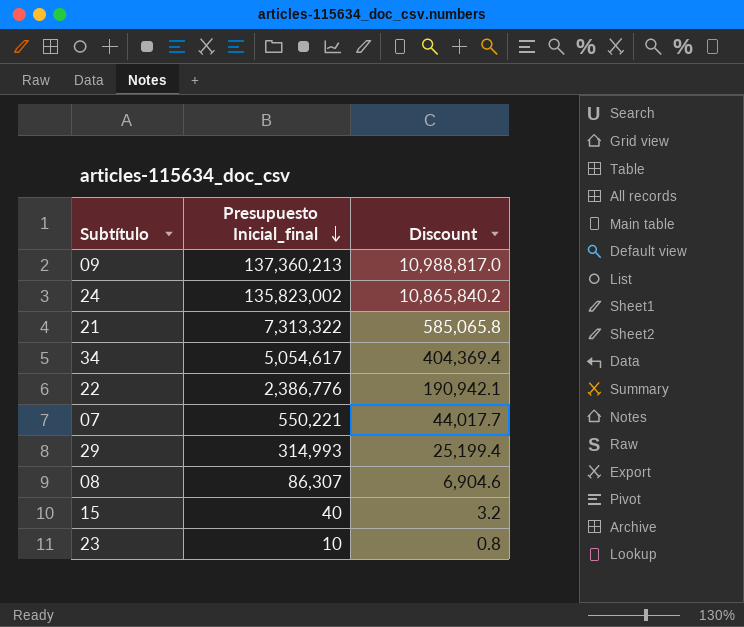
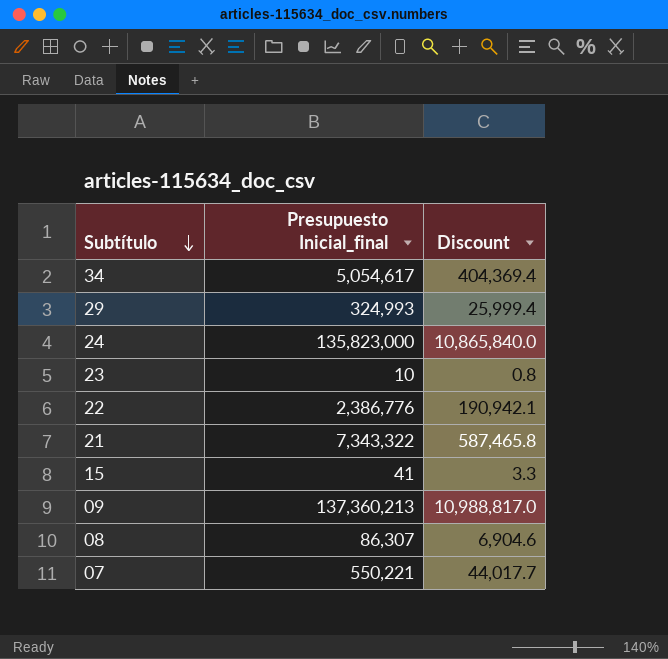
row order: Presupuesto Inicial_final descending -> Subtítulo descending
29 | Presupuesto Inicial_final: 314,993 -> 324,993
29 | Discount: 25,199.4 -> 25,999.4
24 | Presupuesto Inicial_final: 135,823,002 -> 135,823,000
24 | Discount: 10,865,840.2 -> 10,865,840.0
21 | Presupuesto Inicial_final: 7,313,322 -> 7,343,322
21 | Discount: 585,065.8 -> 587,465.8
15 | Presupuesto Inicial_final: 40 -> 41
15 | Discount: 3.2 -> 3.3

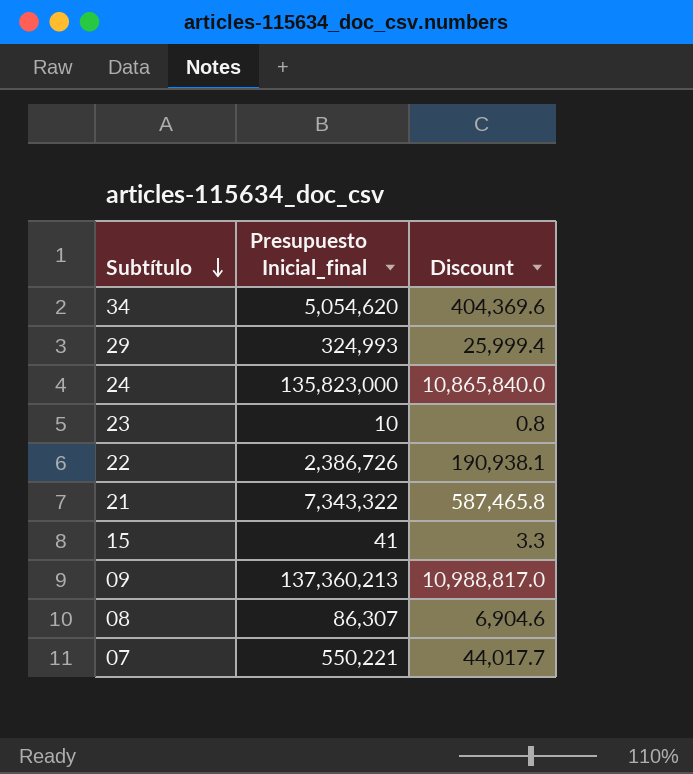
34 | Presupuesto Inicial_final: 5,054,617 -> 5,054,620
34 | Discount: 404,369.4 -> 404,369.6
22 | Presupuesto Inicial_final: 2,386,776 -> 2,386,726
22 | Discount: 190,942.1 -> 190,938.1

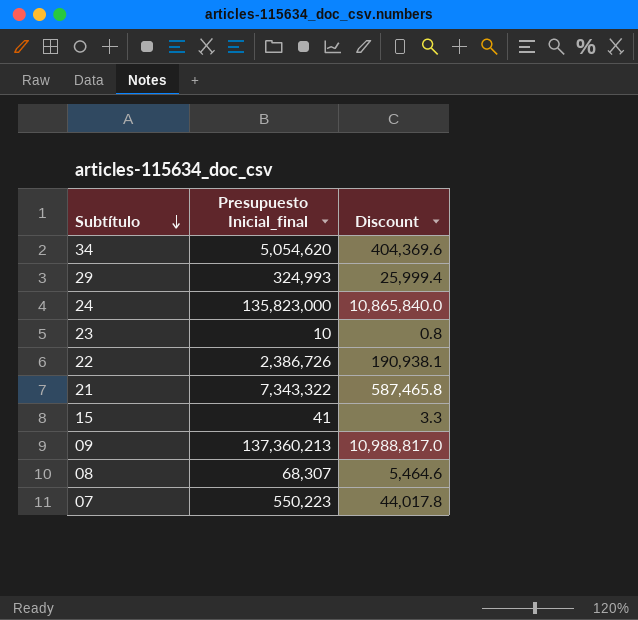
08 | Presupuesto Inicial_final: 86,307 -> 68,307
08 | Discount: 6,904.6 -> 5,464.6
07 | Presupuesto Inicial_final: 550,221 -> 550,223
07 | Discount: 44,017.7 -> 44,017.8

